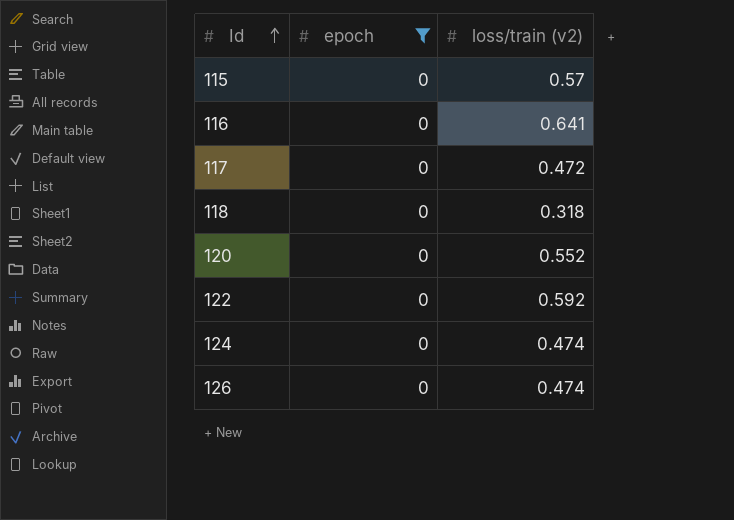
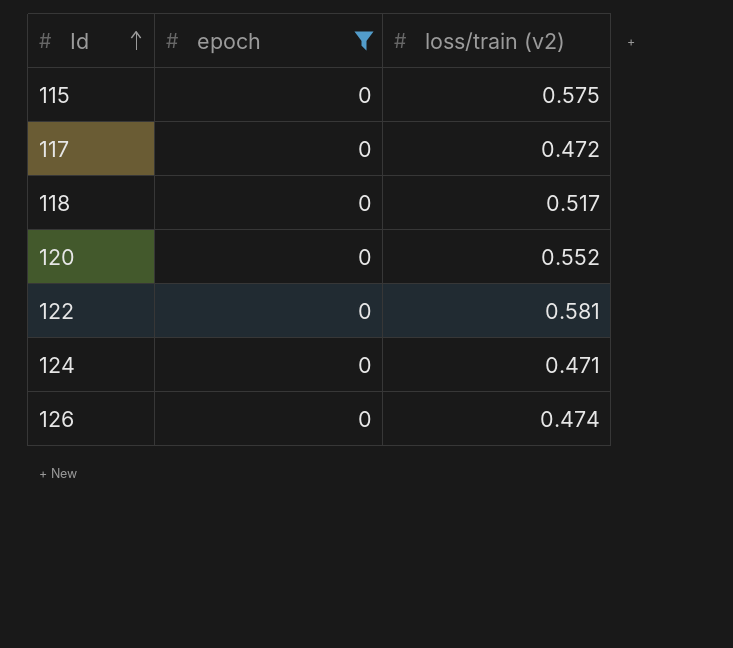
row 116: 0 | 0.641 -> none
115 | loss/train (v2): 0.57 -> 0.575
118 | loss/train (v2): 0.318 -> 0.517
122 | loss/train (v2): 0.592 -> 0.581
124 | loss/train (v2): 0.474 -> 0.471

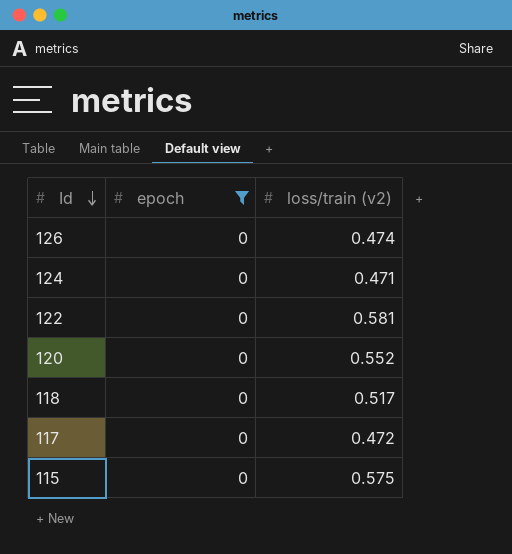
row order: Id ascending -> Id descending

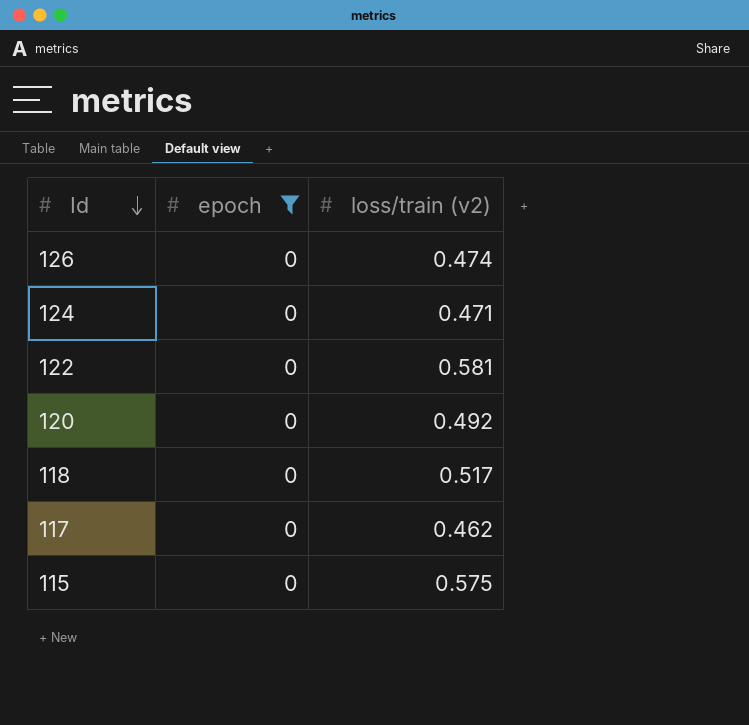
120 | loss/train (v2): 0.552 -> 0.492
117 | loss/train (v2): 0.472 -> 0.462

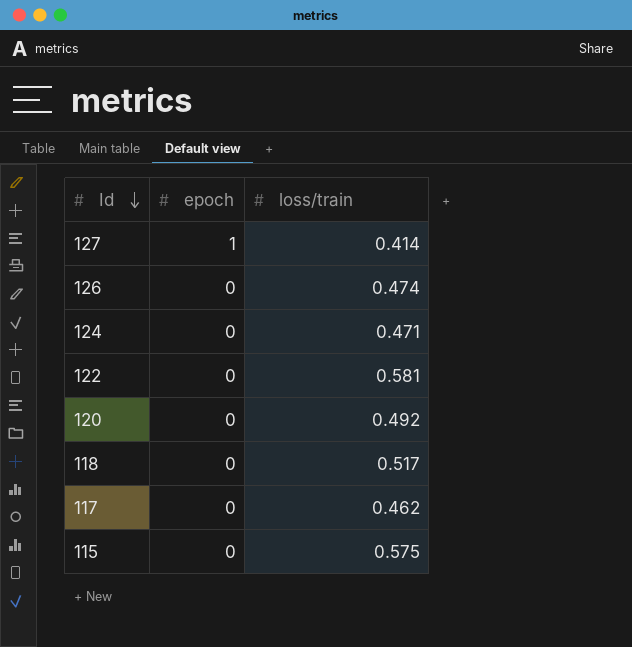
filter: epoch = 0 -> none
column name: loss/train (v2) -> loss/train

